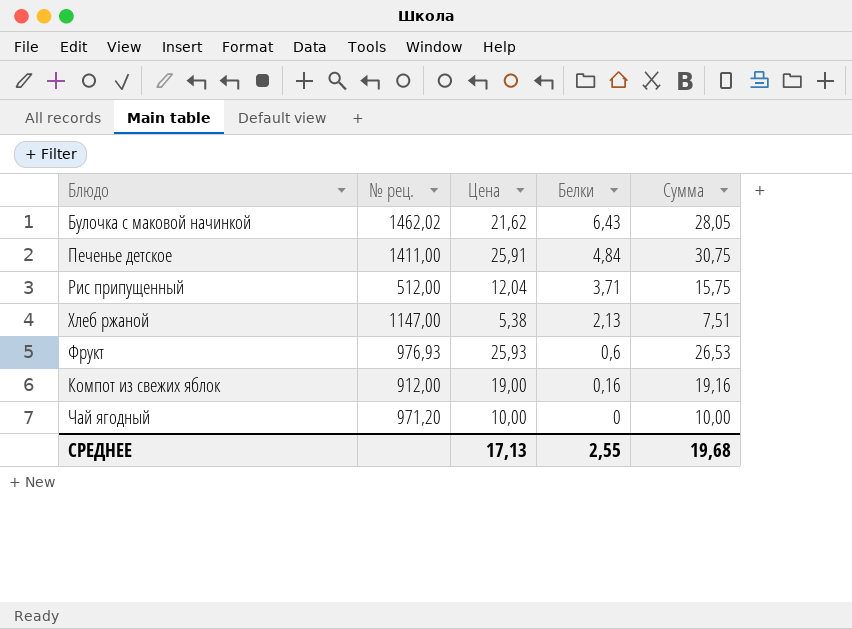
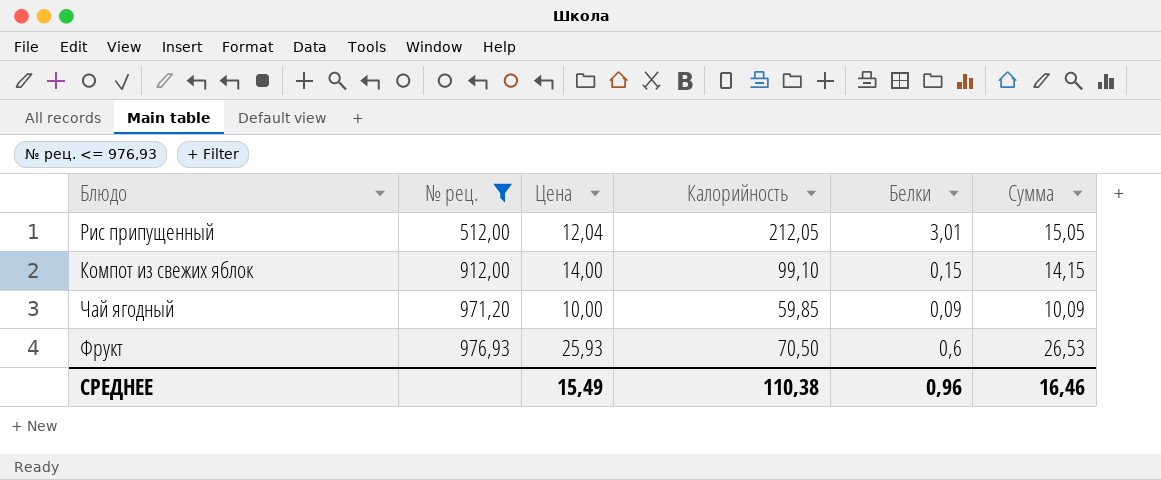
filter: none -> № рец. <= 976,93
row order: Белки descending -> № рец. ascending
column Калорийность | position: none -> 4
Рис припущенный | Белки: 3,71 -> 3,01
Рис припущенный | Сумма: 15,75 -> 15,05
Компот из свежих яблок | Цена: 19,00 -> 14,00
Компот из свежих яблок | Белки: 0,16 -> 0,15
Компот из свежих яблок | Сумма: 19,16 -> 14,15
Чай ягодный | Белки: 0 -> 0,09
Чай ягодный | Сумма: 10,00 -> 10,09
СРЕДНЕЕ | Цена: 17,13 -> 15,49
СРЕДНЕЕ | Белки: 2,55 -> 0,96
СРЕДНЕЕ | Сумма: 19,68 -> 16,46

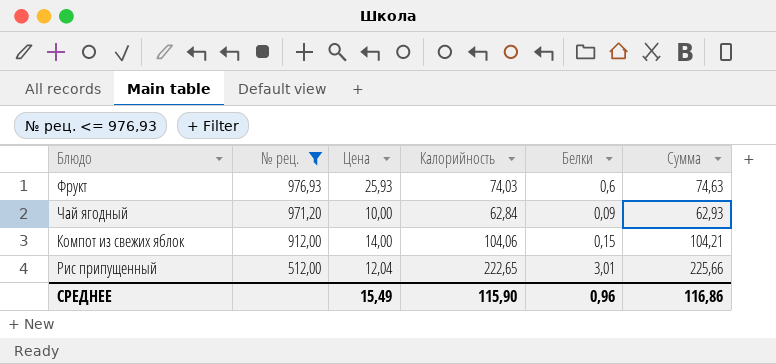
row order: № рец. ascending -> № рец. descending
column Сумма | formula: [Цена] + [Белки] -> [Калорийность] + [Белки]
Фрукт | Калорийность: 70,50 -> 74,03
Чай ягодный | Калорийность: 59,85 -> 62,84
Компот из свежих яблок | Калорийность: 99,10 -> 104,06
Рис припущенный | Калорийность: 212,05 -> 222,65
СРЕДНЕЕ | Калорийность: 110,38 -> 115,90
СРЕДНЕЕ | Сумма: 16,46 -> 116,86

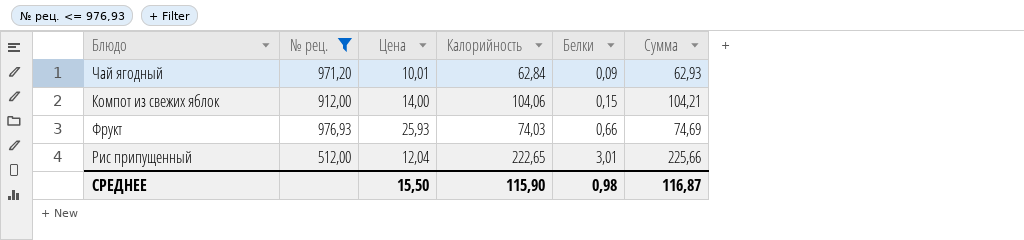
row order: № рец. descending -> Белки ascending
Чай ягодный | Цена: 10,00 -> 10,01
Фрукт | Белки: 0,6 -> 0,66
Фрукт | Сумма: 74,63 -> 74,69
СРЕДНЕЕ | Цена: 15,49 -> 15,50
СРЕДНЕЕ | Белки: 0,96 -> 0,98
СРЕДНЕЕ | Сумма: 116,86 -> 116,87

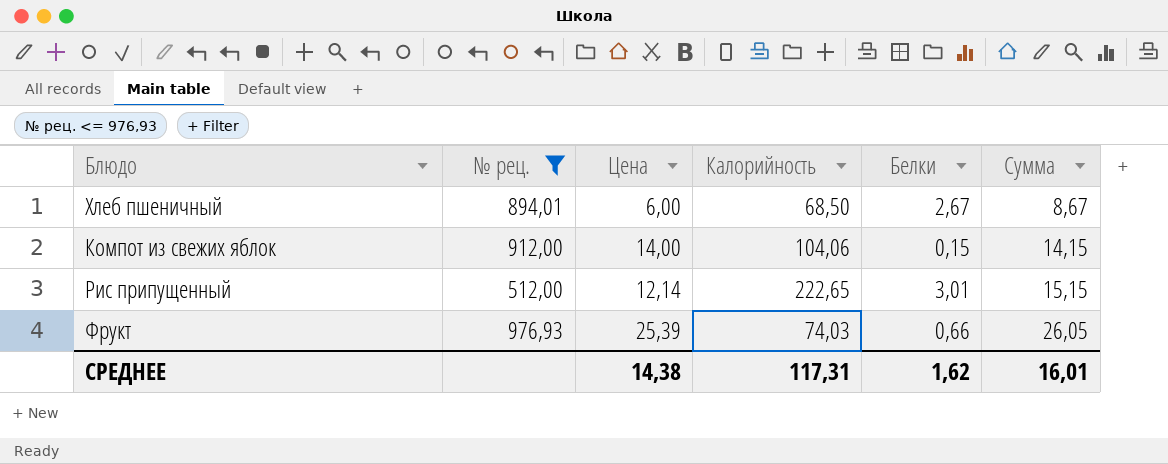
row order: Белки ascending -> Сумма ascending
column Сумма | formula: [Калорийность] + [Белки] -> [Цена] + [Белки]
row Чай ягодный: 971,20 | 10,01 | 62,84 | 0,09 | 62,93 -> none
row Хлеб пшеничный: none -> 894,01 | 6,00 | 68,50 | 2,67 | 8,67
Рис припущенный | Цена: 12,04 -> 12,14
Фрукт | Цена: 25,93 -> 25,39
СРЕДНЕЕ | Цена: 15,50 -> 14,38
СРЕДНЕЕ | Калорийность: 115,90 -> 117,31
СРЕДНЕЕ | Белки: 0,98 -> 1,62
СРЕДНЕЕ | Сумма: 116,87 -> 16,01

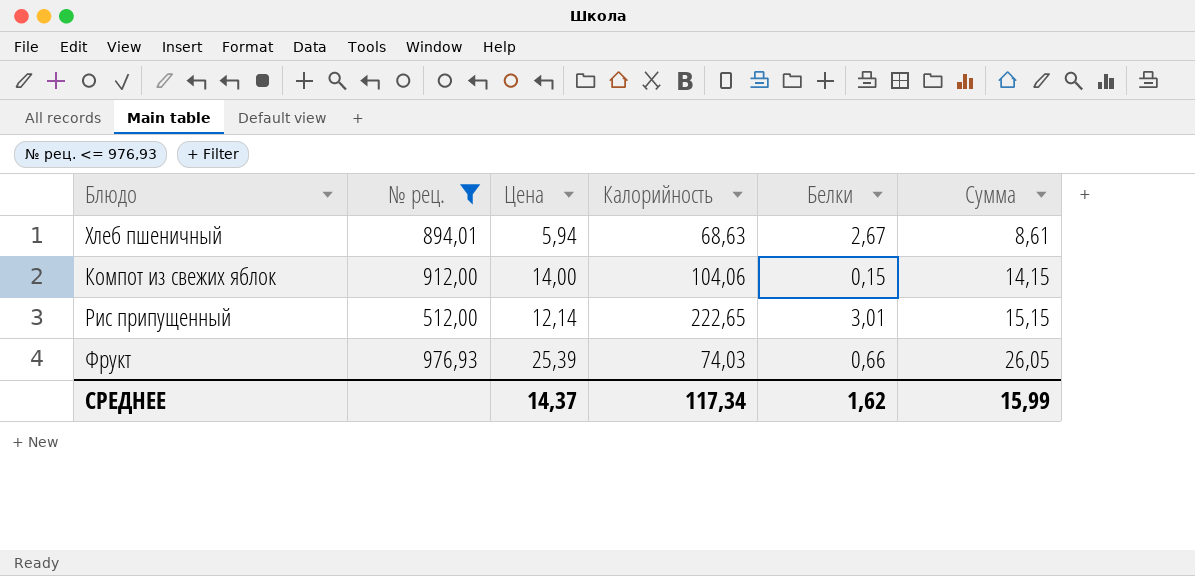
Хлеб пшеничный | Цена: 6,00 -> 5,94
Хлеб пшеничный | Калорийность: 68,50 -> 68,63
Хлеб пшеничный | Сумма: 8,67 -> 8,61
СРЕДНЕЕ | Цена: 14,38 -> 14,37
СРЕДНЕЕ | Калорийность: 117,31 -> 117,34
СРЕДНЕЕ | Сумма: 16,01 -> 15,99

